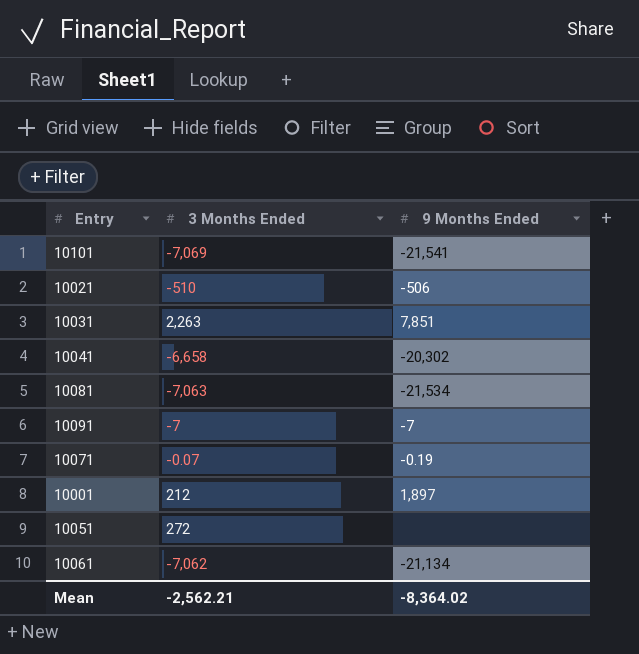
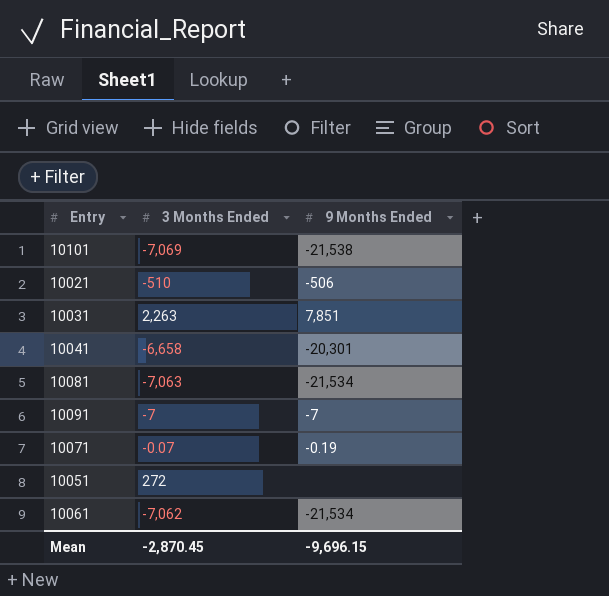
row 10001: 212 | 1,897 -> none
10101 | 9 Months Ended: -21,541 -> -21,538
10041 | 9 Months Ended: -20,302 -> -20,301
10061 | 9 Months Ended: -21,134 -> -21,534
Mean | 3 Months Ended: -2,562.21 -> -2,870.45
Mean | 9 Months Ended: -8,364.02 -> -9,696.15

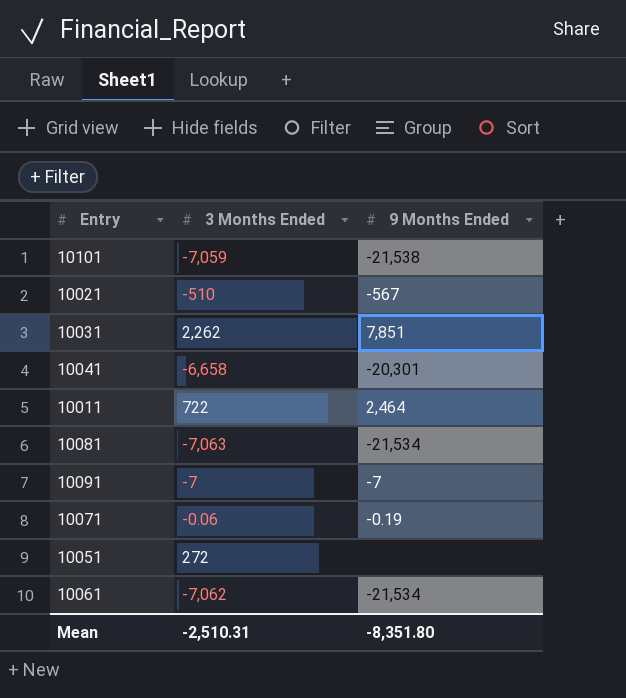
10101 | 3 Months Ended: -7,069 -> -7,059
10021 | 9 Months Ended: -506 -> -567
10031 | 3 Months Ended: 2,263 -> 2,262
row 10011: none -> 722 | 2,464
10071 | 3 Months Ended: -0.07 -> -0.06
Mean | 3 Months Ended: -2,870.45 -> -2,510.31
Mean | 9 Months Ended: -9,696.15 -> -8,351.80

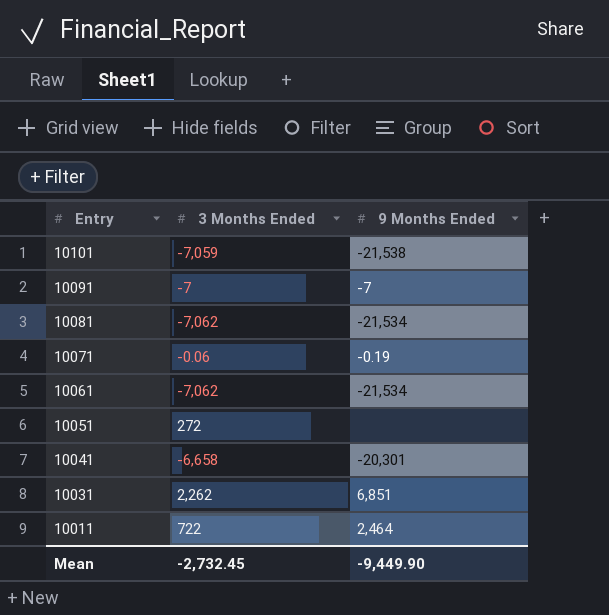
row order: none -> Entry descending
row 10021: -510 | -567 -> none
10081 | 3 Months Ended: -7,063 -> -7,062
10031 | 9 Months Ended: 7,851 -> 6,851
Mean | 3 Months Ended: -2,510.31 -> -2,732.45
Mean | 9 Months Ended: -8,351.80 -> -9,449.90

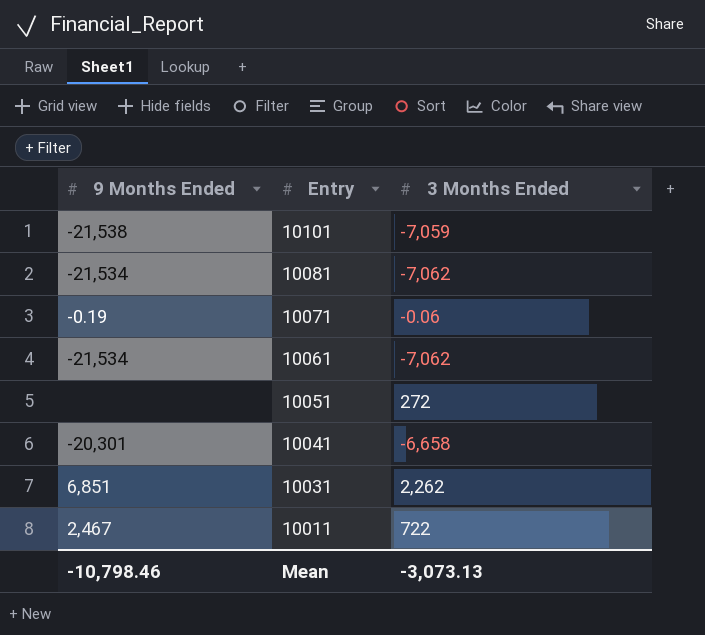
column 9 Months Ended | position: 3 -> 1
row 10091: -7 | -7 -> none
10011 | 9 Months Ended: 2,464 -> 2,467
Mean | 9 Months Ended: -9,449.90 -> -10,798.46
Mean | 3 Months Ended: -2,732.45 -> -3,073.13

